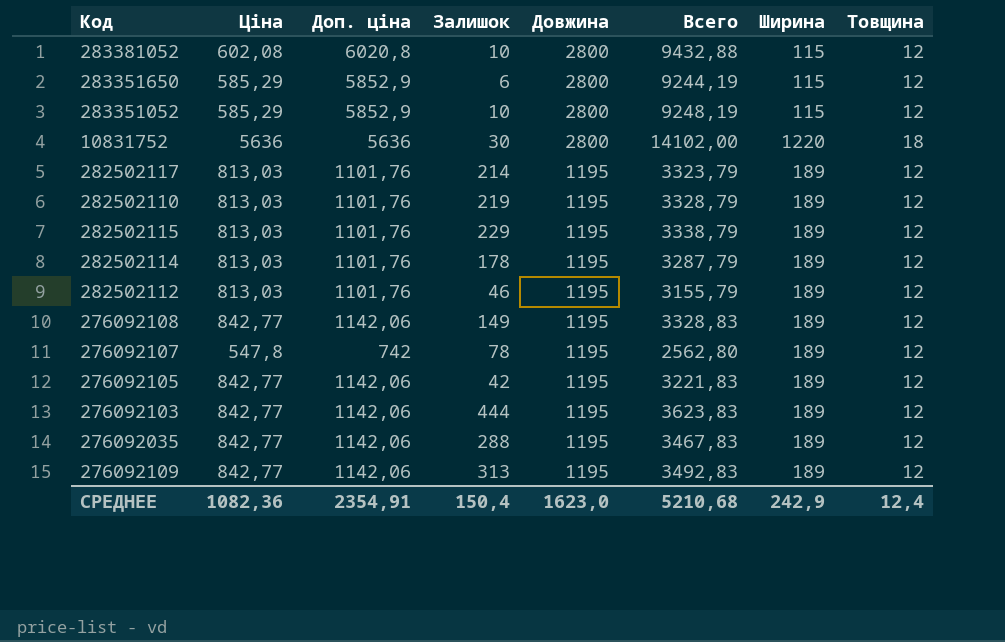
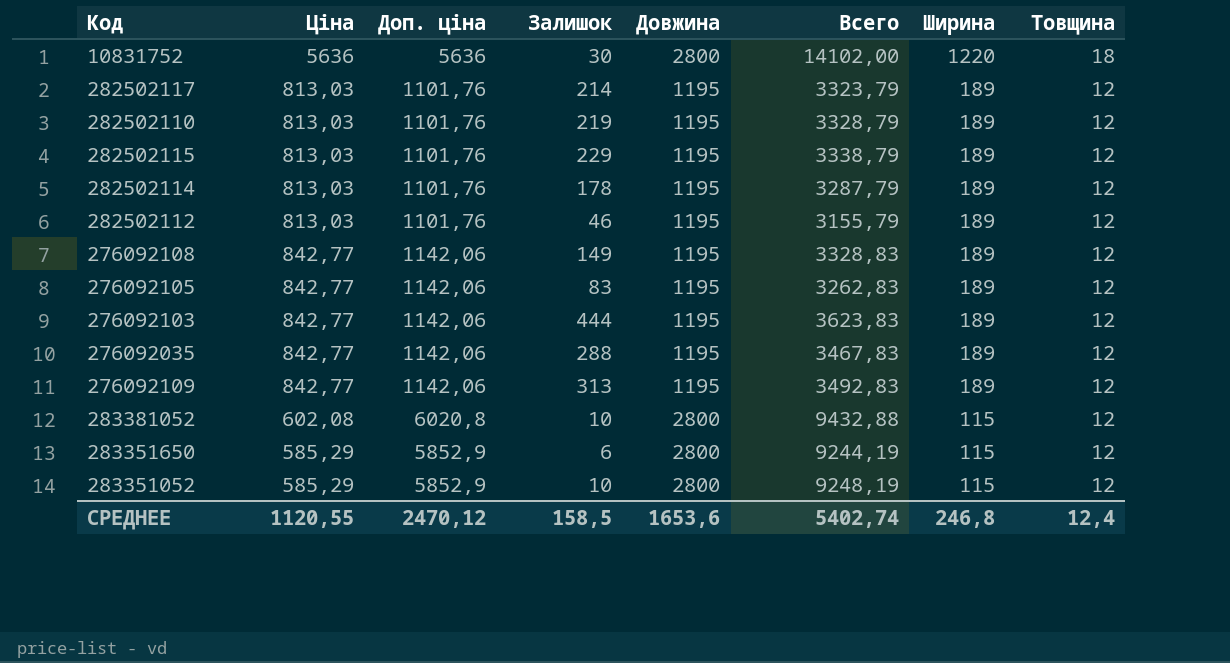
row order: Довжина descending -> Ширина descending
row 276092107: 547,8 | 742 | 78 | 1195 | 2562,80 | 189 | 12 -> none
276092105 | Залишок: 42 -> 83
276092105 | Всего: 3221,83 -> 3262,83
СРЕДНЕЕ | Ціна: 1082,36 -> 1120,55
СРЕДНЕЕ | Доп. ціна: 2354,91 -> 2470,12
СРЕДНЕЕ | Залишок: 150,4 -> 158,5
СРЕДНЕЕ | Довжина: 1623,0 -> 1653,6
СРЕДНЕЕ | Всего: 5210,68 -> 5402,74
СРЕДНЕЕ | Ширина: 242,9 -> 246,8

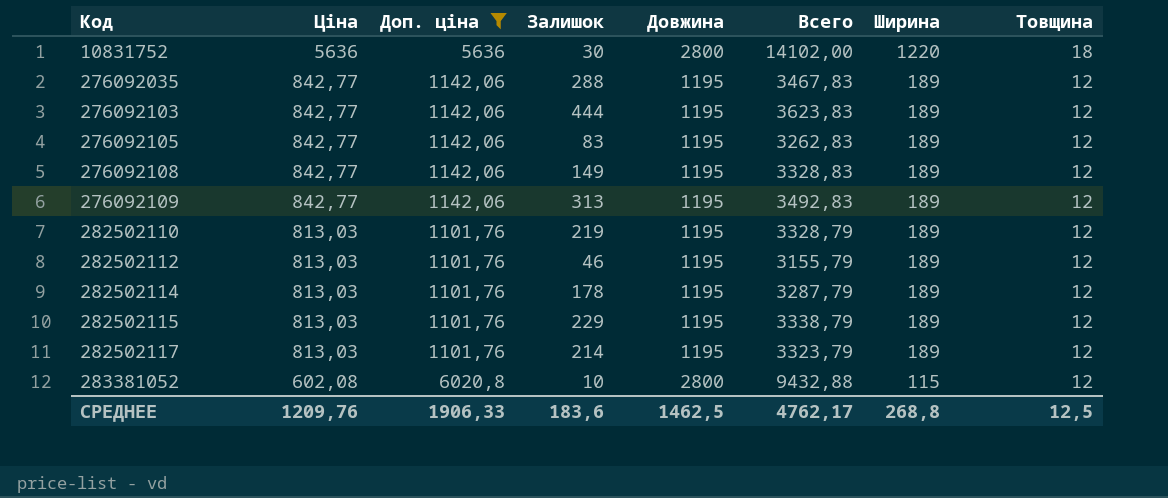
filter: none -> Доп. ціна != 5852,9
row order: Ширина descending -> Код ascending
СРЕДНЕЕ | Ціна: 1120,55 -> 1209,76
СРЕДНЕЕ | Доп. ціна: 2470,12 -> 1906,33
СРЕДНЕЕ | Залишок: 158,5 -> 183,6
СРЕДНЕЕ | Довжина: 1653,6 -> 1462,5
СРЕДНЕЕ | Всего: 5402,74 -> 4762,17
СРЕДНЕЕ | Ширина: 246,8 -> 268,8
СРЕДНЕЕ | Товщина: 12,4 -> 12,5

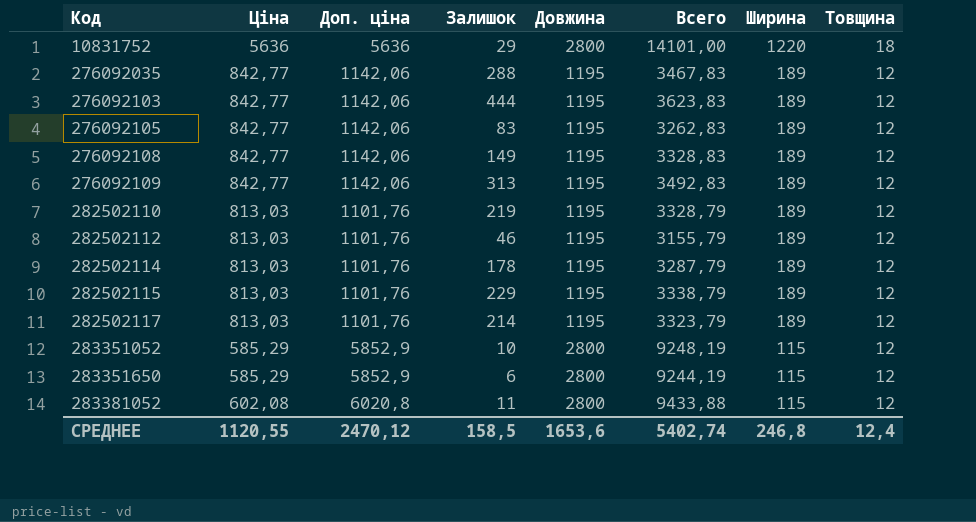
filter: Доп. ціна != 5852,9 -> none
10831752 | Залишок: 30 -> 29
10831752 | Всего: 14102,00 -> 14101,00
283381052 | Залишок: 10 -> 11
283381052 | Всего: 9432,88 -> 9433,88
СРЕДНЕЕ | Ціна: 1209,76 -> 1120,55
СРЕДНЕЕ | Доп. ціна: 1906,33 -> 2470,12
СРЕДНЕЕ | Залишок: 183,6 -> 158,5
СРЕДНЕЕ | Довжина: 1462,5 -> 1653,6
СРЕДНЕЕ | Всего: 4762,17 -> 5402,74
СРЕДНЕЕ | Ширина: 268,8 -> 246,8
СРЕДНЕЕ | Товщина: 12,5 -> 12,4

